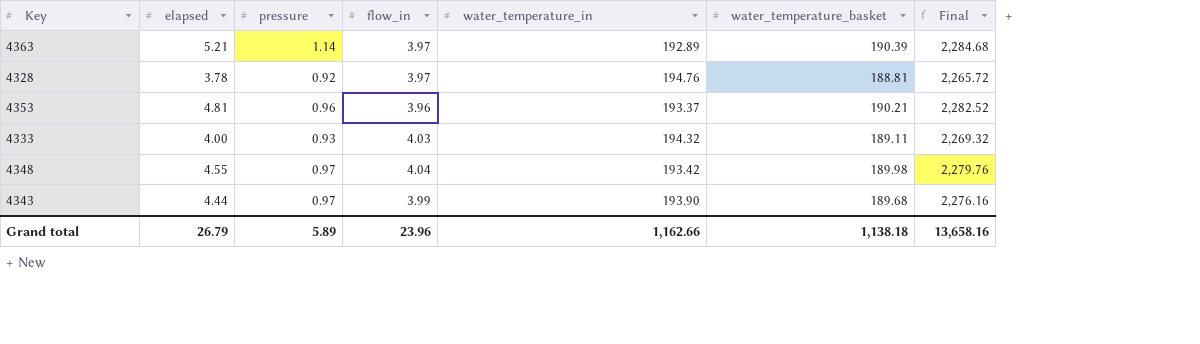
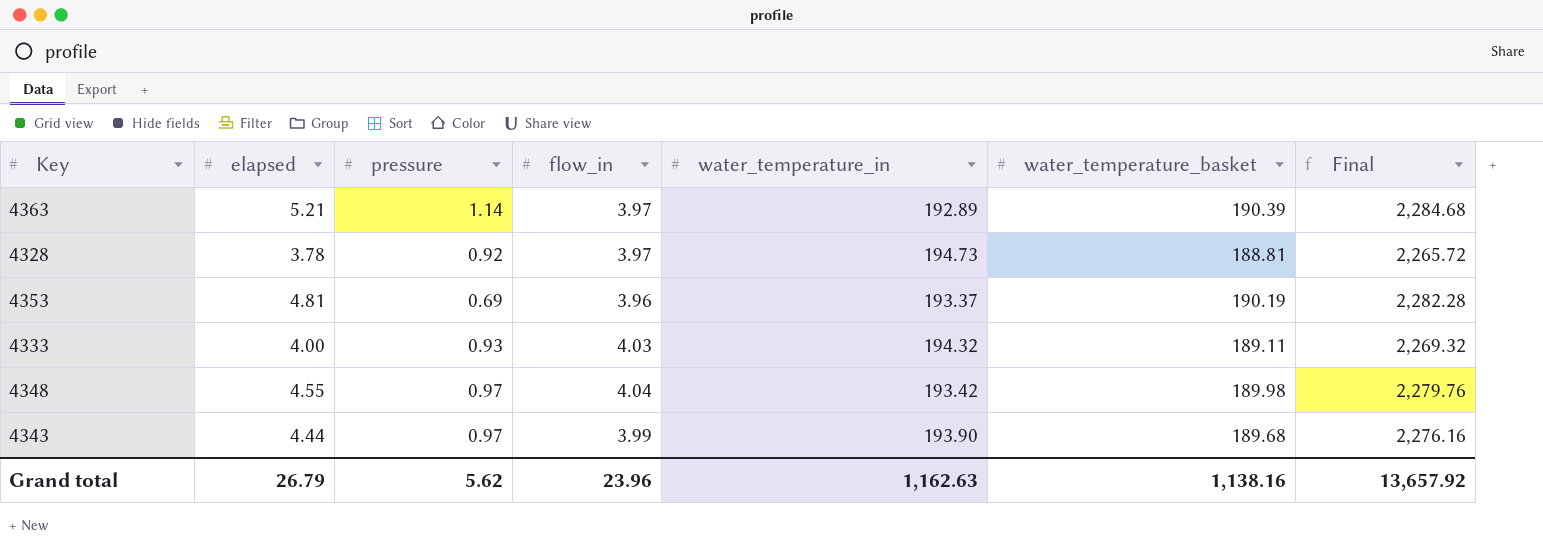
4328 | water_temperature_in: 194.76 -> 194.73
4353 | pressure: 0.96 -> 0.69
4353 | water_temperature_basket: 190.21 -> 190.19
4353 | Final: 2,282.52 -> 2,282.28
Grand total | pressure: 5.89 -> 5.62
Grand total | water_temperature_in: 1,162.66 -> 1,162.63
Grand total | water_temperature_basket: 1,138.18 -> 1,138.16
Grand total | Final: 13,658.16 -> 13,657.92

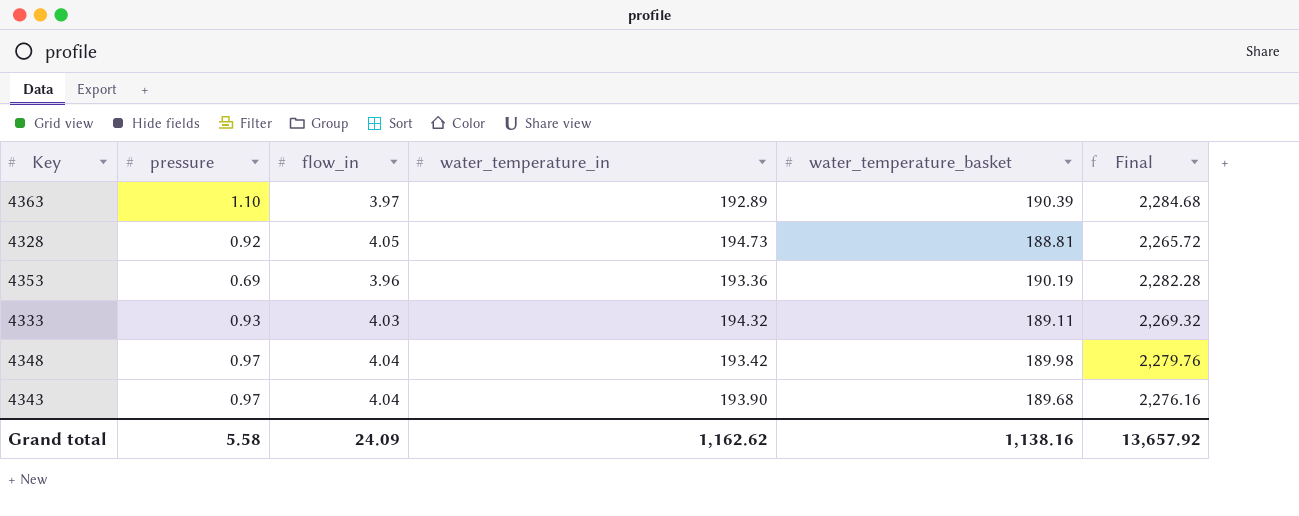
column elapsed | position: 2 -> none
4363 | pressure: 1.14 -> 1.10
4328 | flow_in: 3.97 -> 4.05
4353 | water_temperature_in: 193.37 -> 193.36
4343 | flow_in: 3.99 -> 4.04
Grand total | pressure: 5.62 -> 5.58
Grand total | flow_in: 23.96 -> 24.09
Grand total | water_temperature_in: 1,162.63 -> 1,162.62

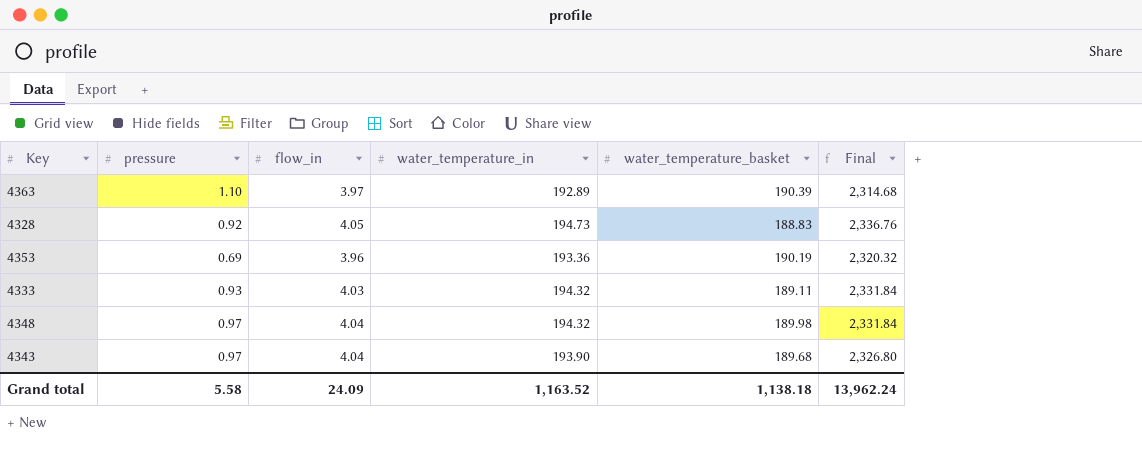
column Final | formula: [water_temperature_basket] * 12 -> [water_temperature_in] * 12
4328 | water_temperature_basket: 188.81 -> 188.83
4348 | water_temperature_in: 193.42 -> 194.32
Grand total | water_temperature_in: 1,162.62 -> 1,163.52
Grand total | water_temperature_basket: 1,138.16 -> 1,138.18
Grand total | Final: 13,657.92 -> 13,962.24

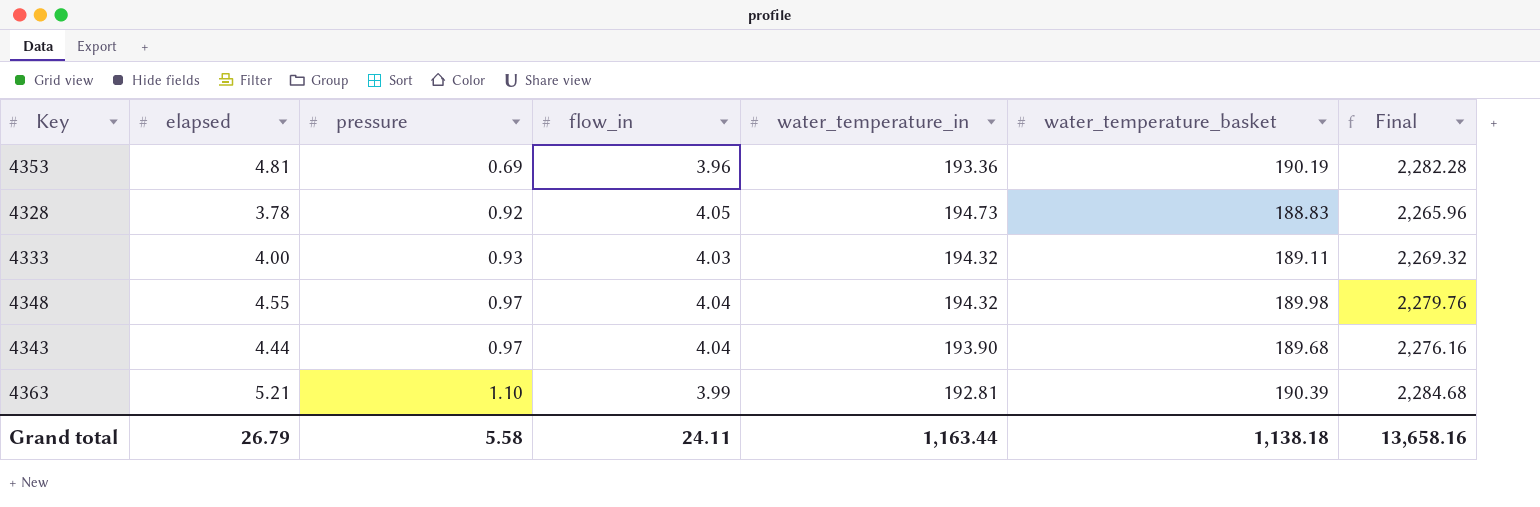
row order: none -> pressure ascending
column elapsed | position: none -> 2
column Final | formula: [water_temperature_in] * 12 -> [water_temperature_basket] * 12
4363 | flow_in: 3.97 -> 3.99
4363 | water_temperature_in: 192.89 -> 192.81
Grand total | flow_in: 24.09 -> 24.11
Grand total | water_temperature_in: 1,163.52 -> 1,163.44
Grand total | Final: 13,962.24 -> 13,658.16

